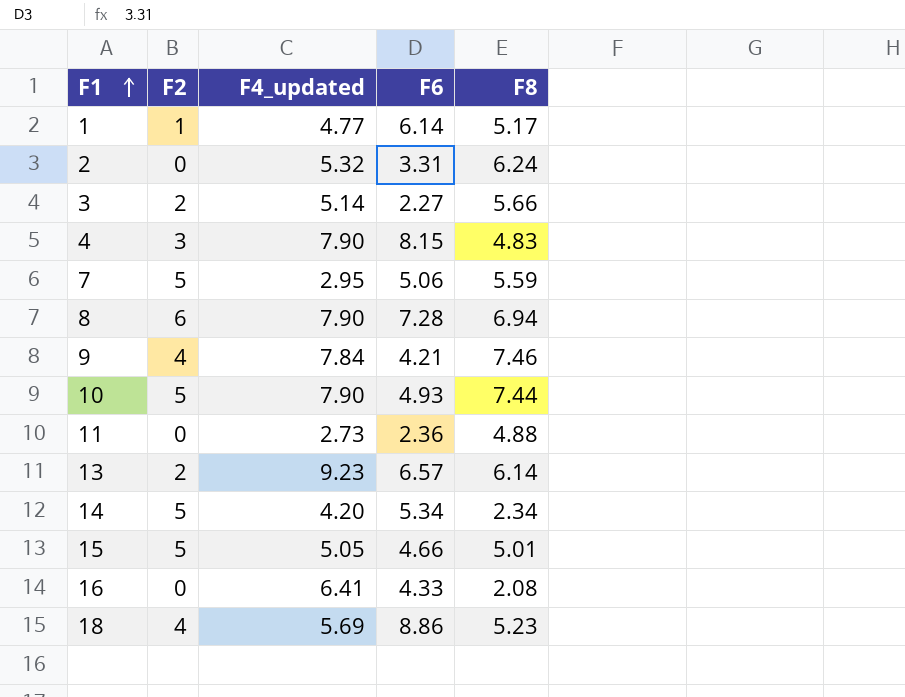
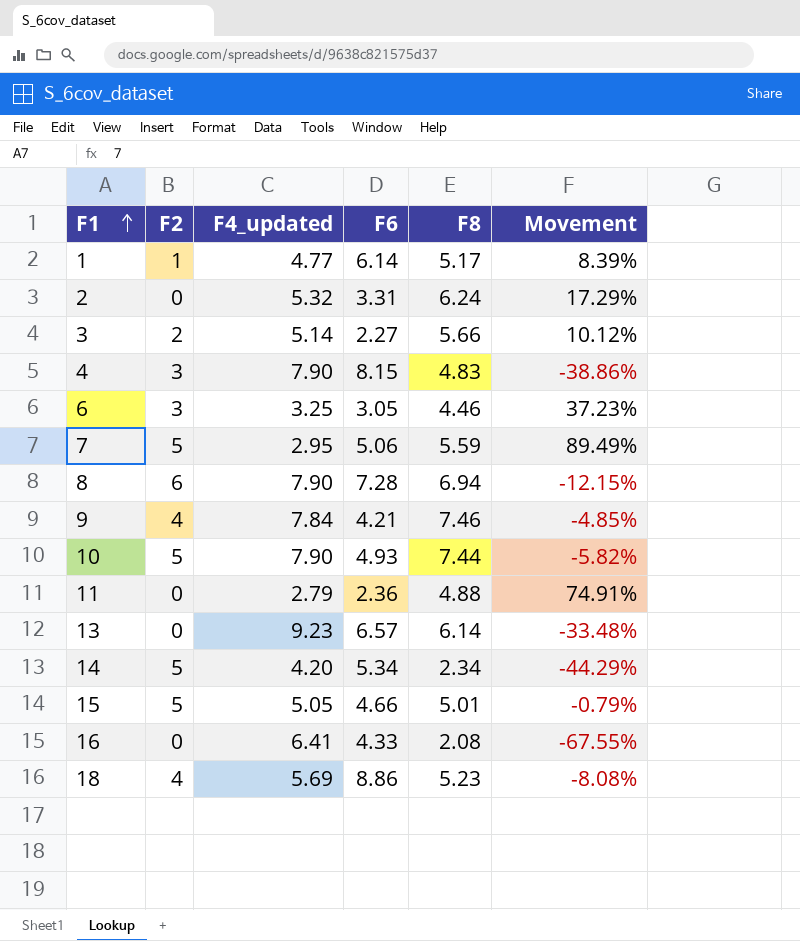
column Movement | formula: none -> ([F8] - [F4_updated]) / [F4_updated]
row 6: none -> 3 | 3.25 | 3.05 | 4.46 | 37.23%
11 | F4_updated: 2.73 -> 2.79
13 | F2: 2 -> 0

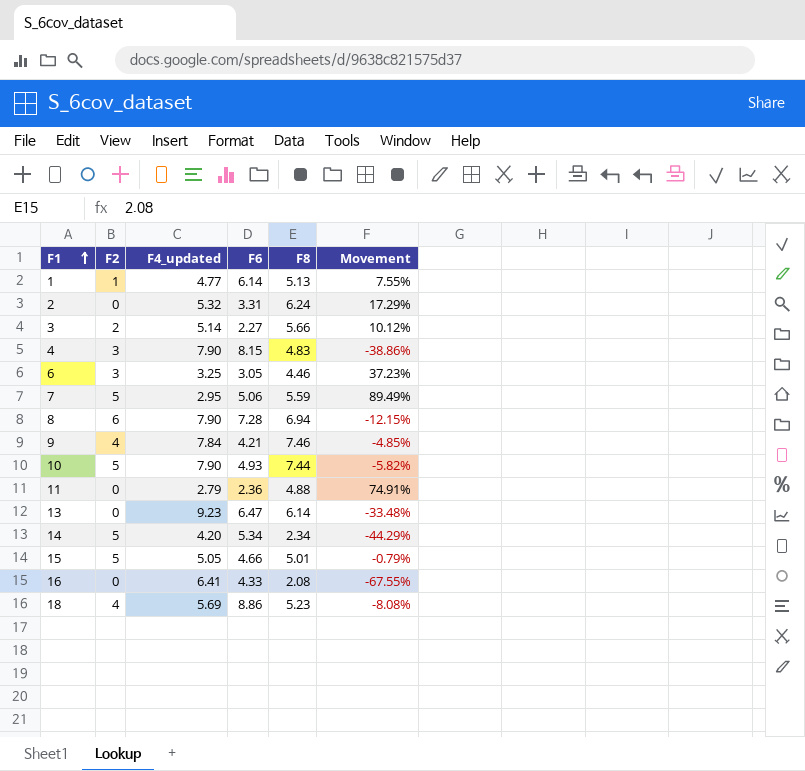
1 | F8: 5.17 -> 5.13
1 | Movement: 8.39% -> 7.55%
13 | F6: 6.57 -> 6.47

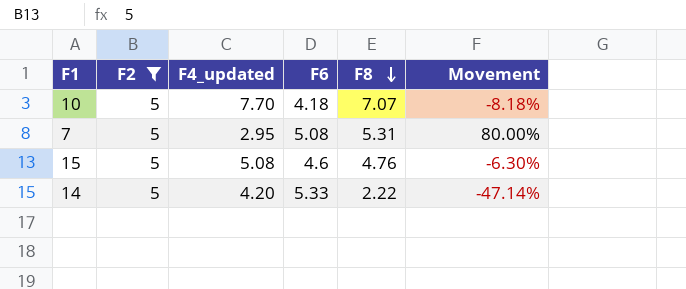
filter: none -> F2 = 5
row order: F1 ascending -> F8 descending
10 | F4_updated: 7.90 -> 7.70
10 | F6: 4.93 -> 4.18
10 | F8: 7.44 -> 7.07
10 | Movement: -5.82% -> -8.18%
7 | F6: 5.06 -> 5.08
7 | F8: 5.59 -> 5.31
7 | Movement: 89.49% -> 80.00%
15 | F4_updated: 5.05 -> 5.08
15 | F6: 4.66 -> 4.6
15 | F8: 5.01 -> 4.76
15 | Movement: -0.79% -> -6.30%
14 | F6: 5.34 -> 5.33
14 | F8: 2.34 -> 2.22
14 | Movement: -44.29% -> -47.14%

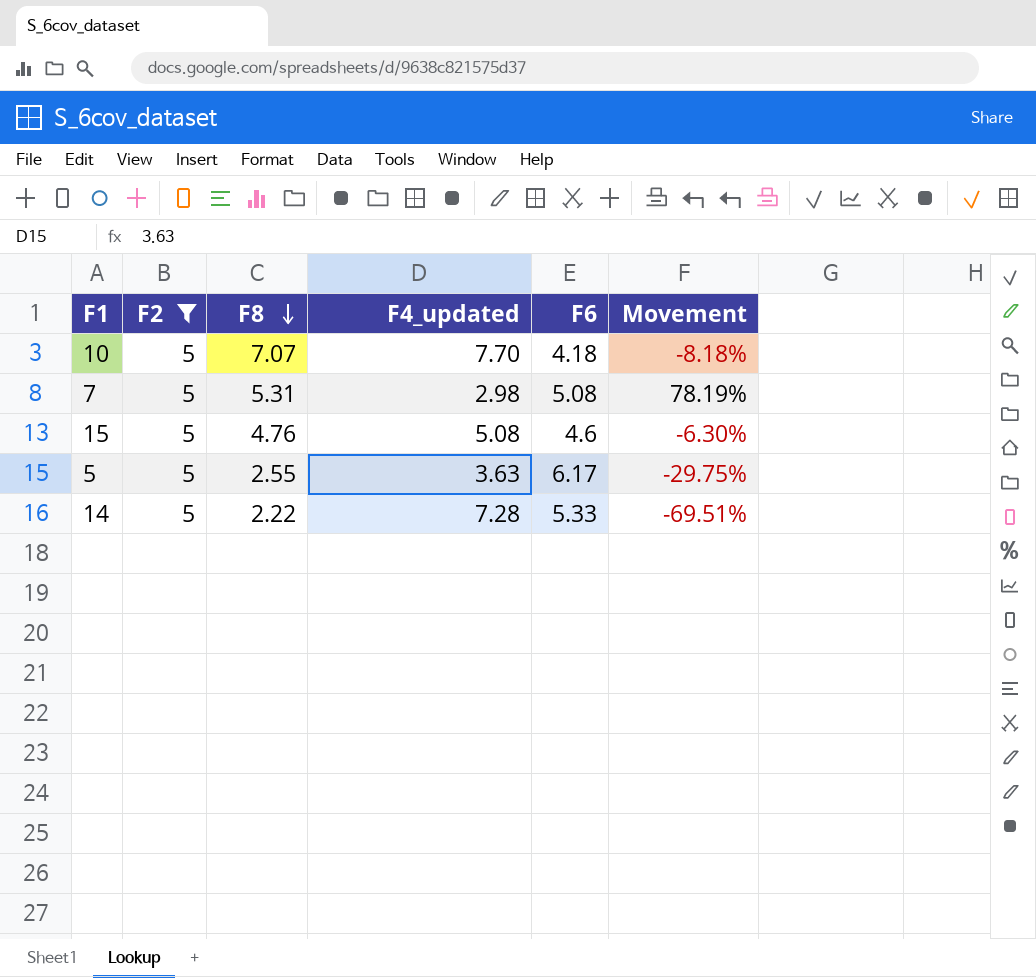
column F8 | position: 5 -> 3
7 | F4_updated: 2.95 -> 2.98
7 | Movement: 80.00% -> 78.19%
row 5: none -> 5 | 2.55 | 3.63 | 6.17 | -29.75%
14 | F4_updated: 4.20 -> 7.28
14 | Movement: -47.14% -> -69.51%

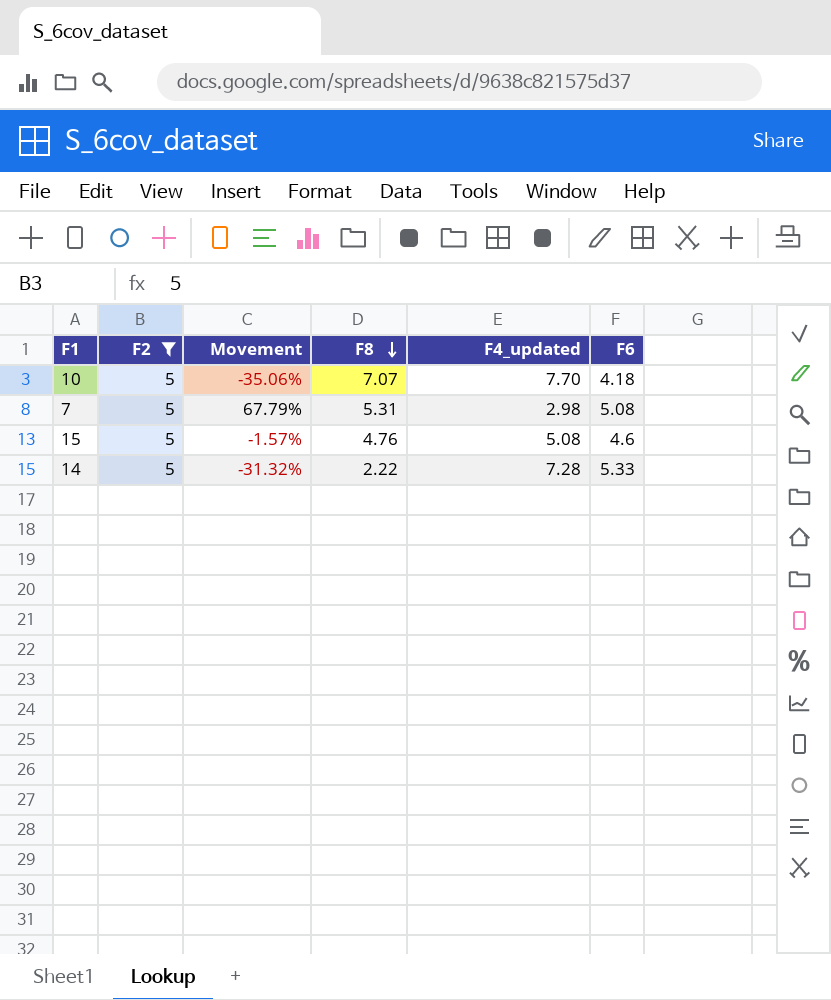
column Movement | formula: ([F8] - [F4_updated]) / [F4_updated] -> ([F2] - [F4_updated]) / [F4_updated]
column Movement | position: 6 -> 3
row 5: 5 | 2.55 | 3.63 | 6.17 | -29.75% -> none

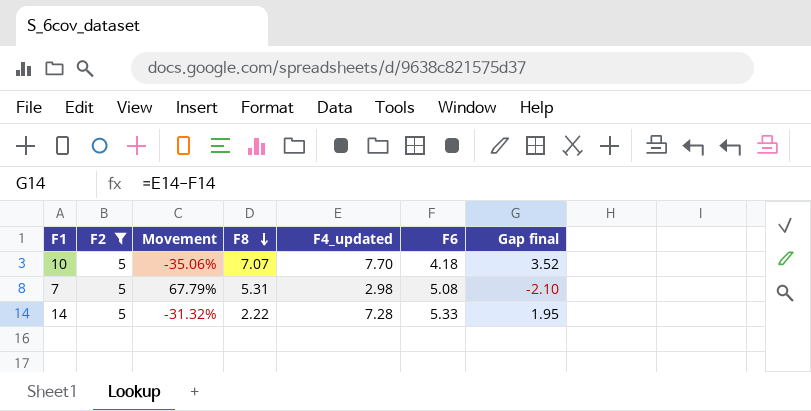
column Gap final | formula: none -> [F4_updated] - [F6]
row 15: 5 | -1.57% | 4.76 | 5.08 | 4.6 -> none

